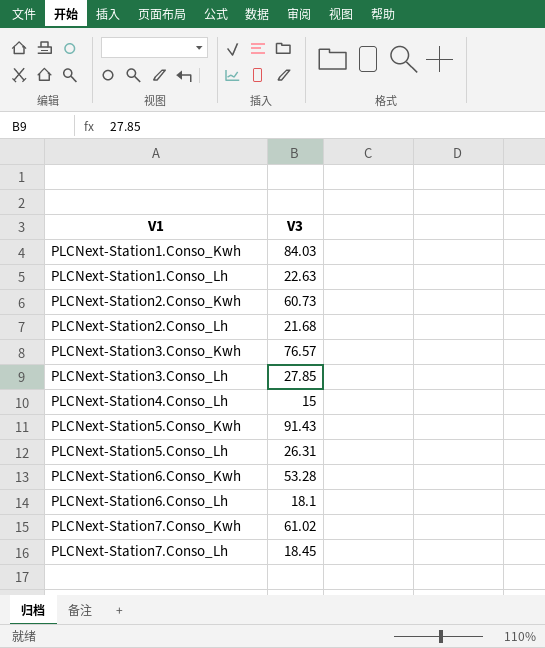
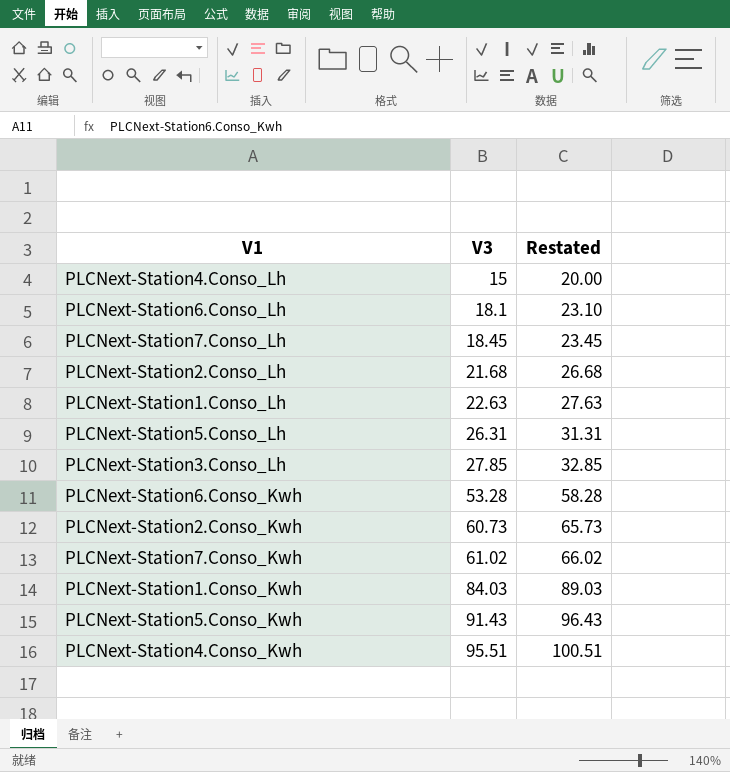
row order: V1 ascending -> V3 ascending
column Restated | formula: none -> [V3] + 5
row PLCNext-Station3.Conso_Kwh: 76.57 -> none
row PLCNext-Station4.Conso_Kwh: none -> 95.51 | 100.51

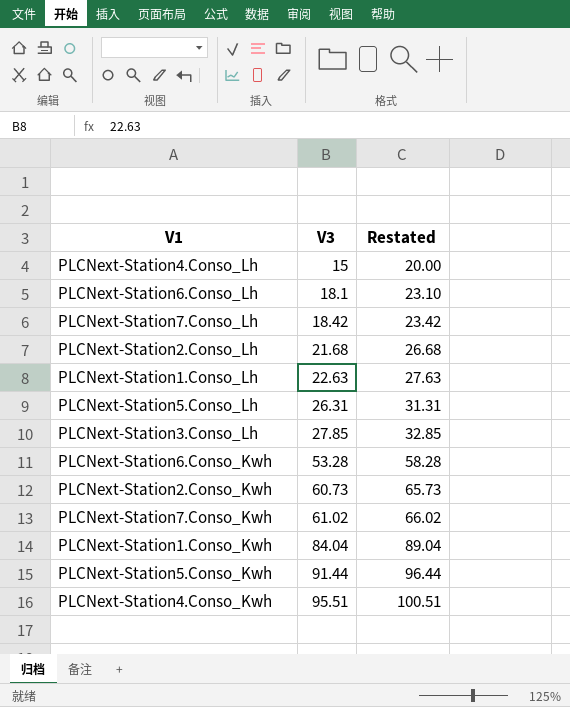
PLCNext-Station7.Conso_Lh | V3: 18.45 -> 18.42
PLCNext-Station7.Conso_Lh | Restated: 23.45 -> 23.42
PLCNext-Station1.Conso_Kwh | V3: 84.03 -> 84.04
PLCNext-Station1.Conso_Kwh | Restated: 89.03 -> 89.04
PLCNext-Station5.Conso_Kwh | V3: 91.43 -> 91.44
PLCNext-Station5.Conso_Kwh | Restated: 96.43 -> 96.44

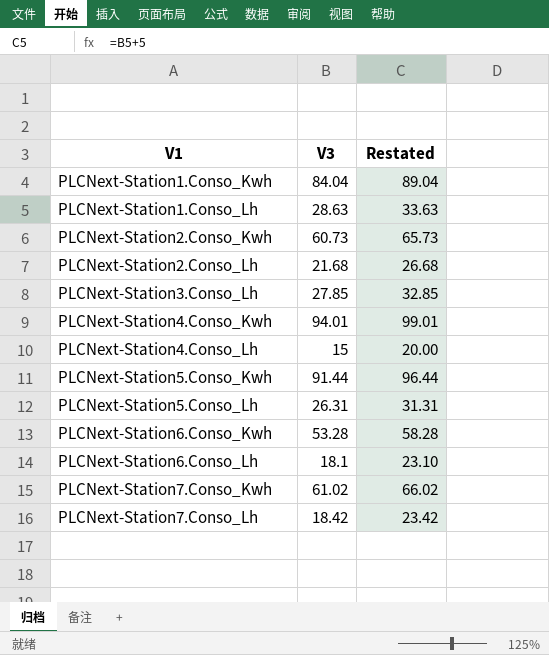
row order: V3 ascending -> V1 ascending
PLCNext-Station1.Conso_Lh | V3: 22.63 -> 28.63
PLCNext-Station1.Conso_Lh | Restated: 27.63 -> 33.63
PLCNext-Station4.Conso_Kwh | V3: 95.51 -> 94.01
PLCNext-Station4.Conso_Kwh | Restated: 100.51 -> 99.01

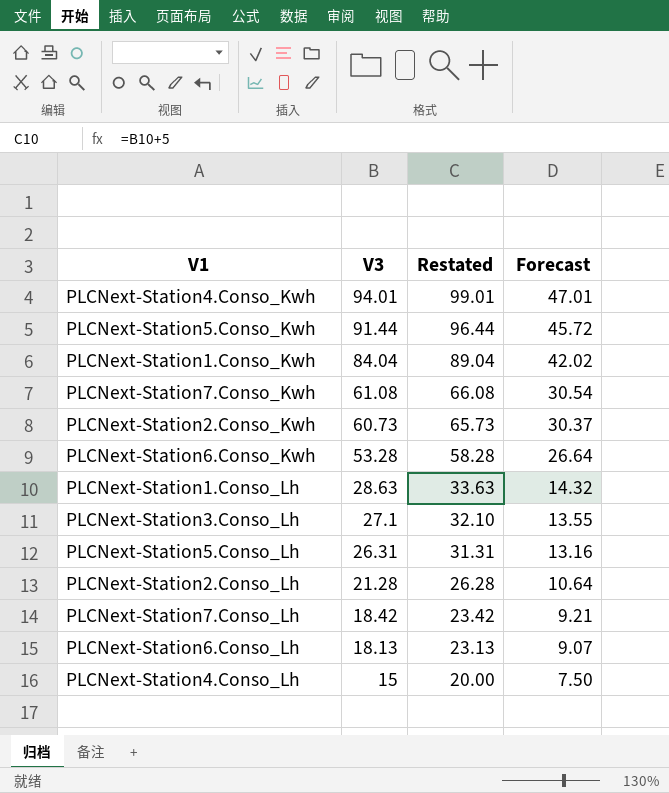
row order: V1 ascending -> V3 descending
column Forecast | formula: none -> [V3] * 0.5
PLCNext-Station7.Conso_Kwh | V3: 61.02 -> 61.08
PLCNext-Station7.Conso_Kwh | Restated: 66.02 -> 66.08
PLCNext-Station3.Conso_Lh | V3: 27.85 -> 27.1
PLCNext-Station3.Conso_Lh | Restated: 32.85 -> 32.10
PLCNext-Station2.Conso_Lh | V3: 21.68 -> 21.28
PLCNext-Station2.Conso_Lh | Restated: 26.68 -> 26.28
PLCNext-Station6.Conso_Lh | V3: 18.1 -> 18.13
PLCNext-Station6.Conso_Lh | Restated: 23.10 -> 23.13

